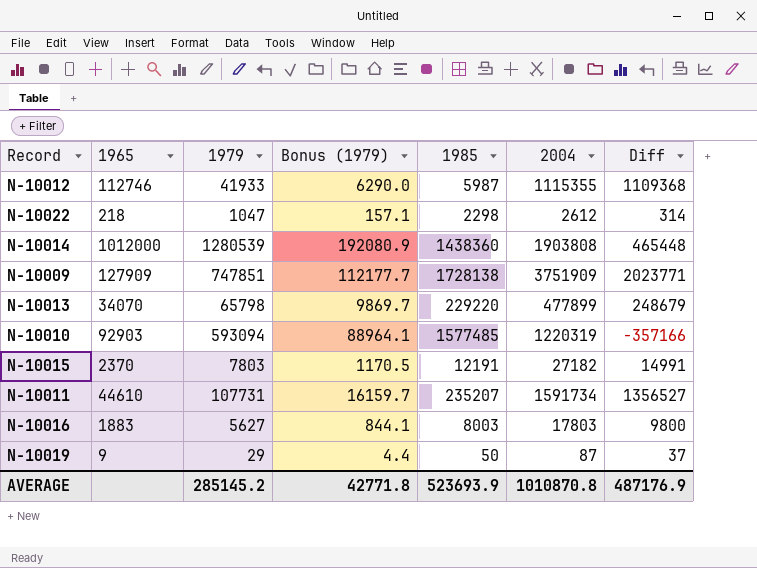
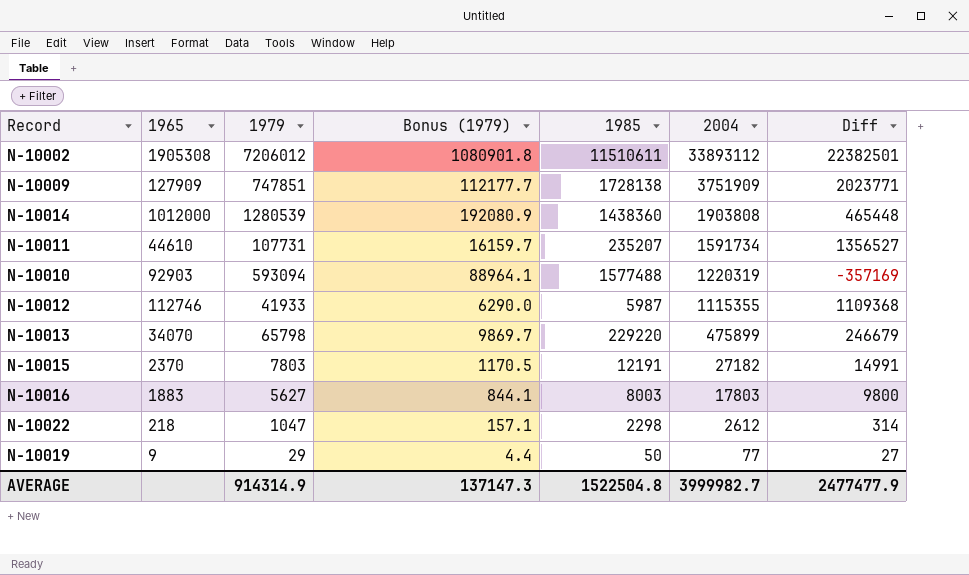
row order: none -> 2004 descending
row N-10002: none -> 1905308 | 7206012 | 1080901.8 | 11510611 | 33893112 | 22382501
N-10010 | 1985: 1577485 -> 1577488
N-10010 | Diff: -357166 -> -357169
N-10013 | 2004: 477899 -> 475899
N-10013 | Diff: 248679 -> 246679
N-10019 | 2004: 87 -> 77
N-10019 | Diff: 37 -> 27
AVERAGE | 1979: 285145.2 -> 914314.9
AVERAGE | Bonus (1979): 42771.8 -> 137147.3
AVERAGE | 1985: 523693.9 -> 1522504.8
AVERAGE | 2004: 1010870.8 -> 3999982.7
AVERAGE | Diff: 487176.9 -> 2477477.9

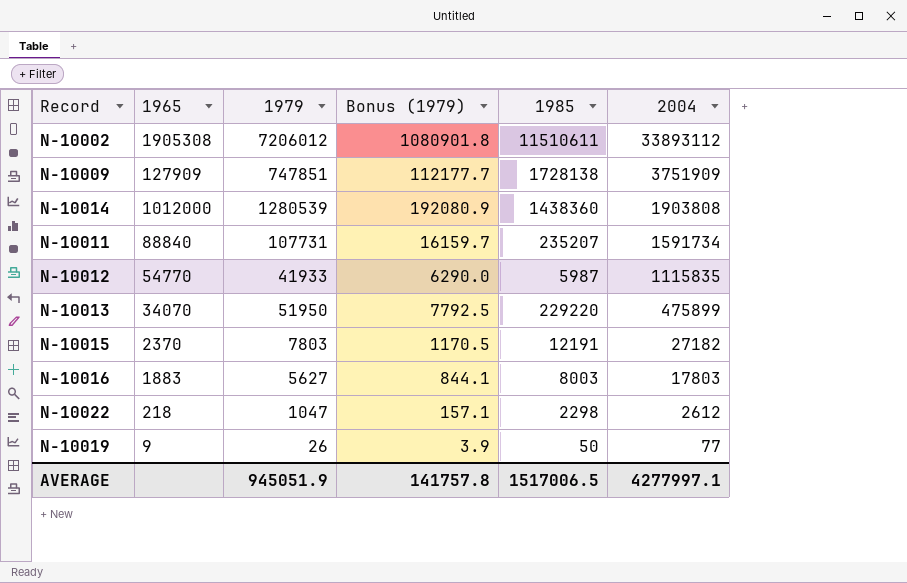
column Diff | formula: [2004] - [1985] -> none
row N-10010: 92903 | 593094 | 88964.1 | 1577488 | 1220319 | -357169 -> none
N-10011 | 1965: 44610 -> 88840
N-10012 | 1965: 112746 -> 54770
N-10012 | 2004: 1115355 -> 1115835
N-10013 | 1979: 65798 -> 51950
N-10013 | Bonus (1979): 9869.7 -> 7792.5
N-10019 | 1979: 29 -> 26
N-10019 | Bonus (1979): 4.4 -> 3.9
AVERAGE | 1979: 914314.9 -> 945051.9
AVERAGE | Bonus (1979): 137147.3 -> 141757.8
AVERAGE | 1985: 1522504.8 -> 1517006.5
AVERAGE | 2004: 3999982.7 -> 4277997.1

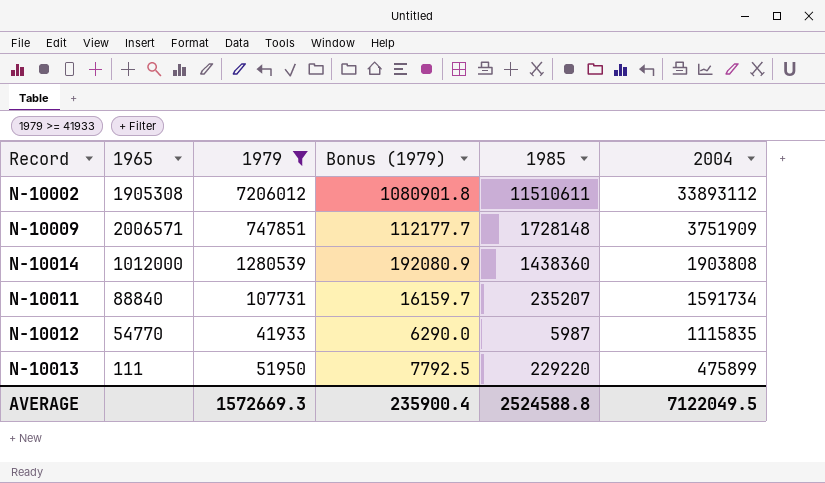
filter: none -> 1979 >= 41933
N-10009 | 1965: 127909 -> 2006571
N-10009 | 1985: 1728138 -> 1728148
N-10013 | 1965: 34070 -> 111
AVERAGE | 1979: 945051.9 -> 1572669.3
AVERAGE | Bonus (1979): 141757.8 -> 235900.4
AVERAGE | 1985: 1517006.5 -> 2524588.8
AVERAGE | 2004: 4277997.1 -> 7122049.5

